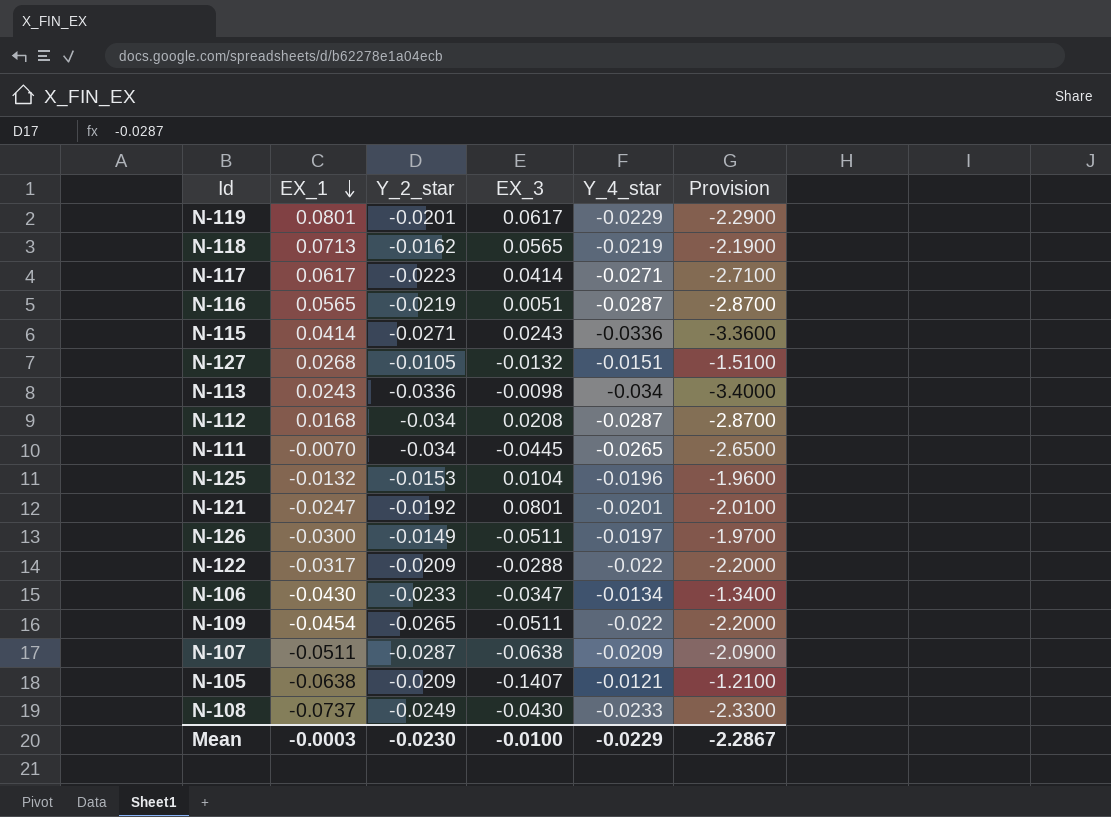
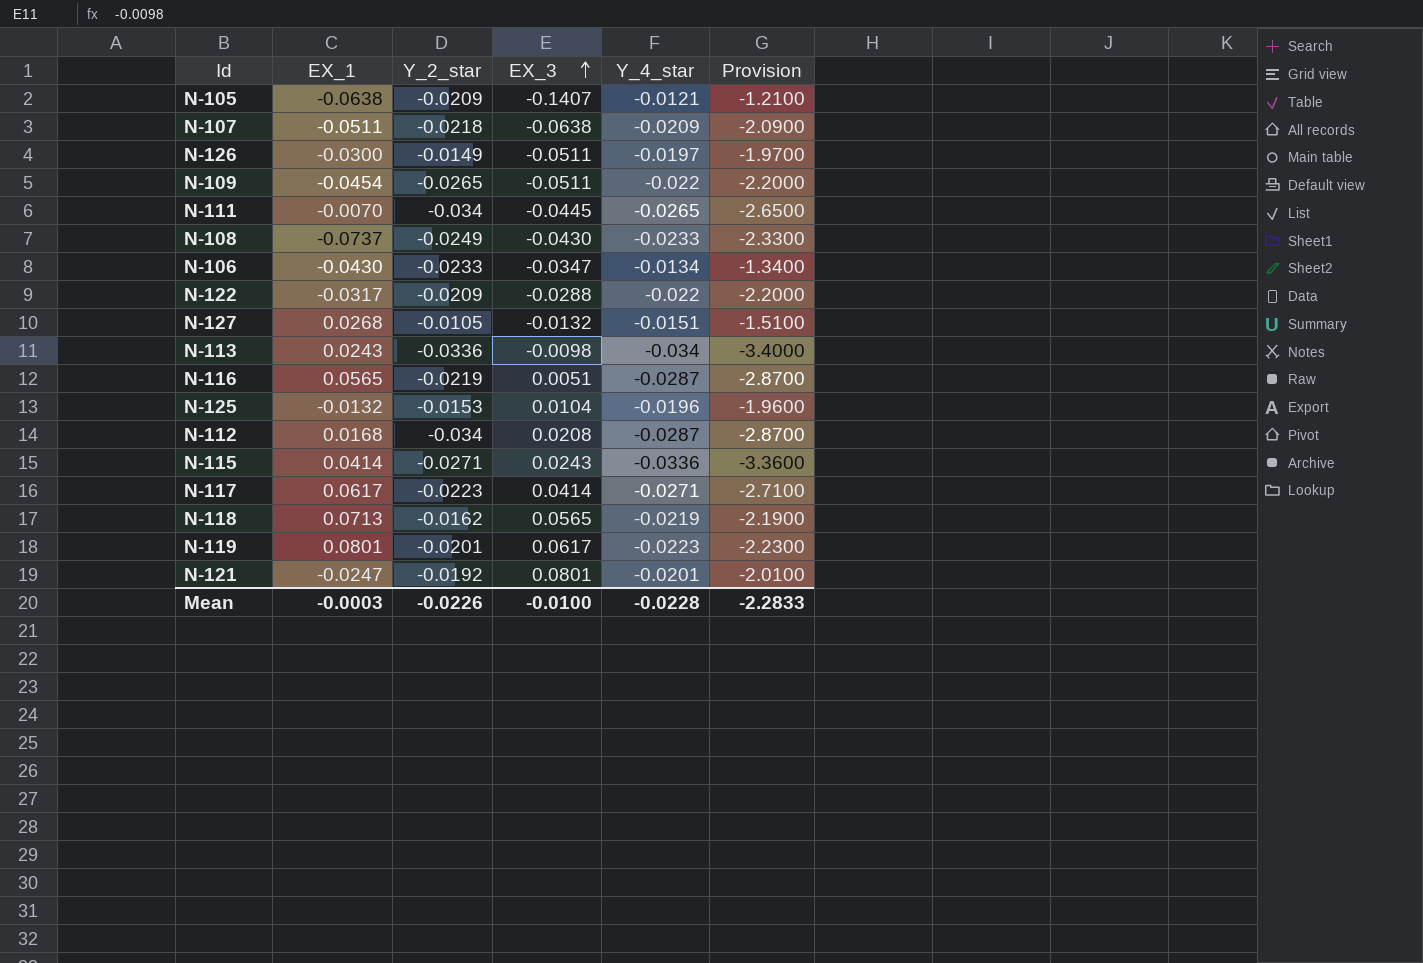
row order: EX_1 descending -> EX_3 ascending
N-107 | Y_2_star: -0.0287 -> -0.0218
N-119 | Y_4_star: -0.0229 -> -0.0223
N-119 | Provision: -2.2900 -> -2.2300
Mean | Y_2_star: -0.0230 -> -0.0226
Mean | Y_4_star: -0.0229 -> -0.0228
Mean | Provision: -2.2867 -> -2.2833

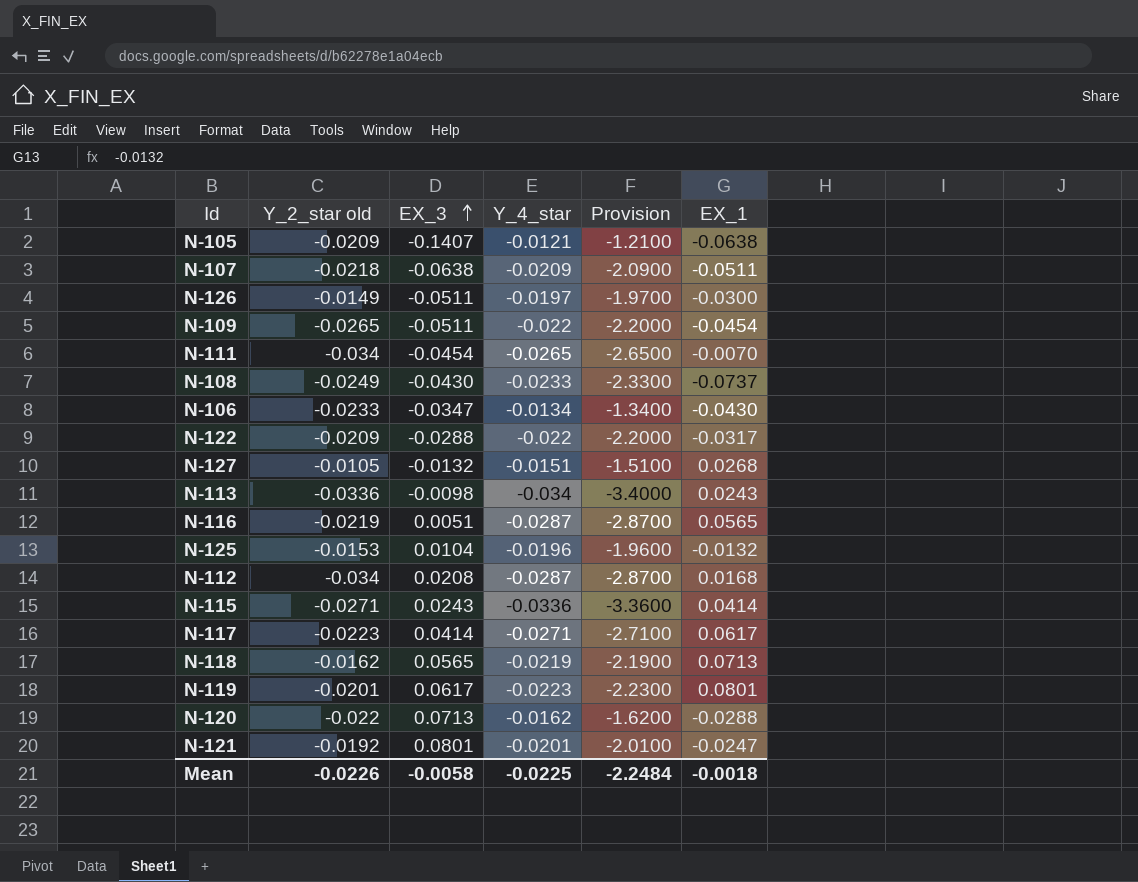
column name: Y_2_star -> Y_2_star old
column EX_1 | position: 2 -> 6
N-111 | EX_3: -0.0445 -> -0.0454
row N-120: none -> -0.022 | 0.0713 | -0.0162 | -1.6200 | -0.0288
Mean | EX_3: -0.0100 -> -0.0058
Mean | Y_4_star: -0.0228 -> -0.0225
Mean | Provision: -2.2833 -> -2.2484
Mean | EX_1: -0.0003 -> -0.0018

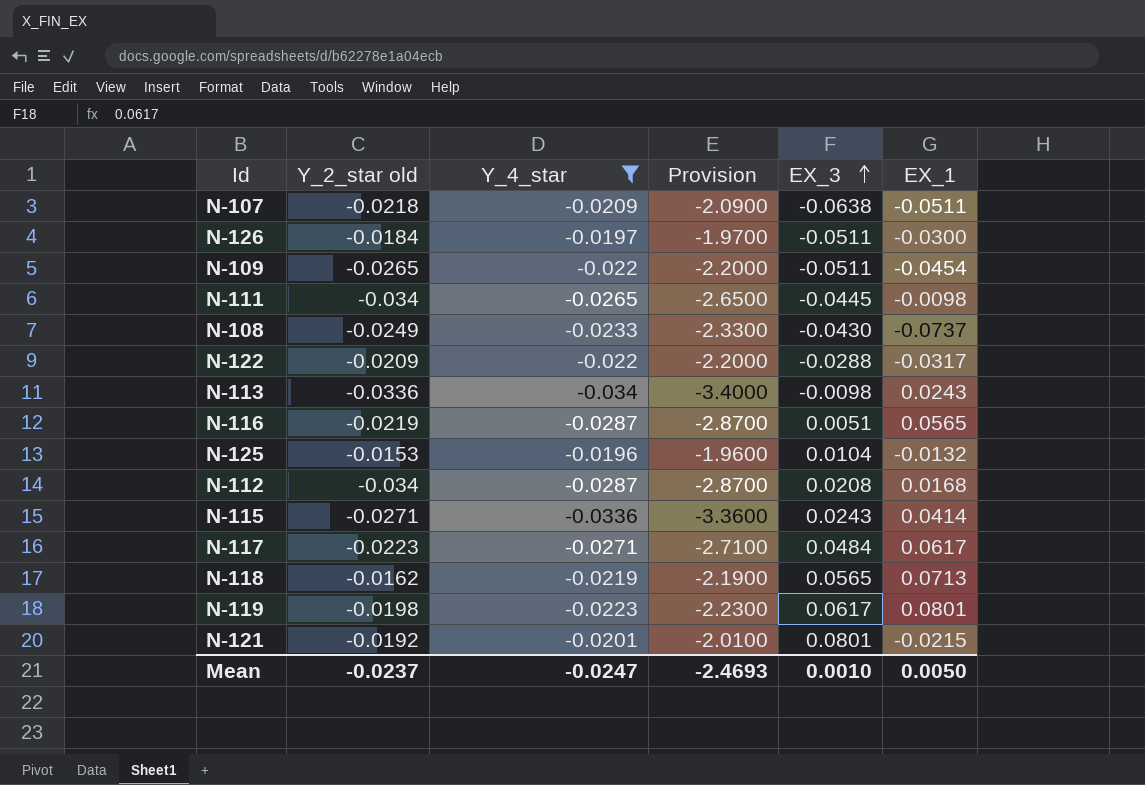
filter: none -> Y_4_star <= -0.0196
column EX_3 | position: 3 -> 5
N-126 | Y_2_star old: -0.0149 -> -0.0184
N-111 | EX_3: -0.0454 -> -0.0445
N-111 | EX_1: -0.0070 -> -0.0098
N-117 | EX_3: 0.0414 -> 0.0484
N-119 | Y_2_star old: -0.0201 -> -0.0198
N-121 | EX_1: -0.0247 -> -0.0215
Mean | Y_2_star old: -0.0226 -> -0.0237
Mean | Y_4_star: -0.0225 -> -0.0247
Mean | Provision: -2.2484 -> -2.4693
Mean | EX_3: -0.0058 -> 0.0010
Mean | EX_1: -0.0018 -> 0.0050

